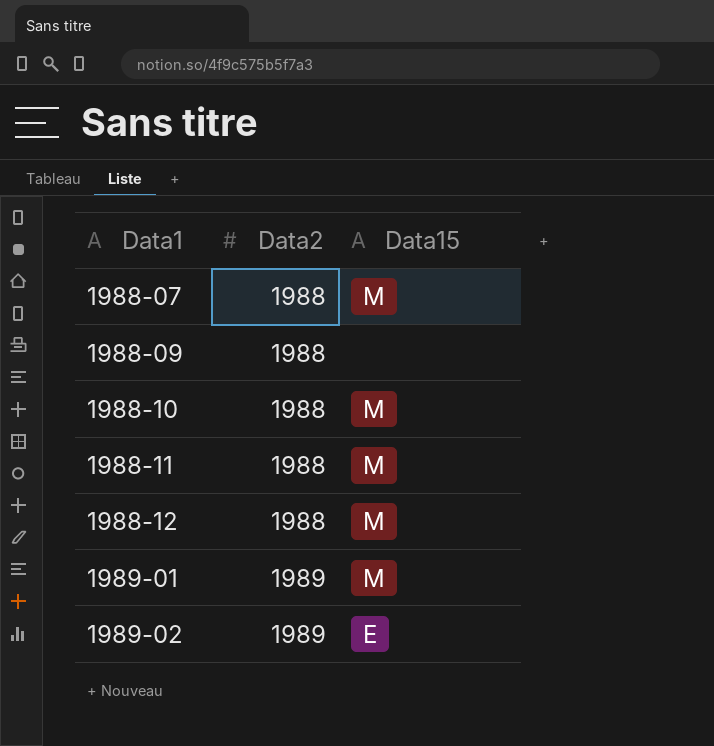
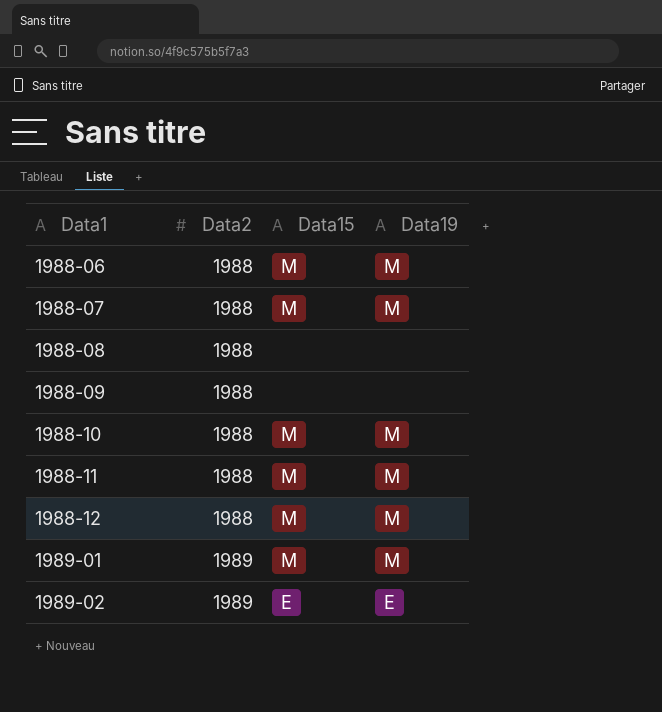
column Data19 | position: none -> 4
row 1988-06: none -> 1988 | M | M
row 1988-08: none -> 1988 | none | none

